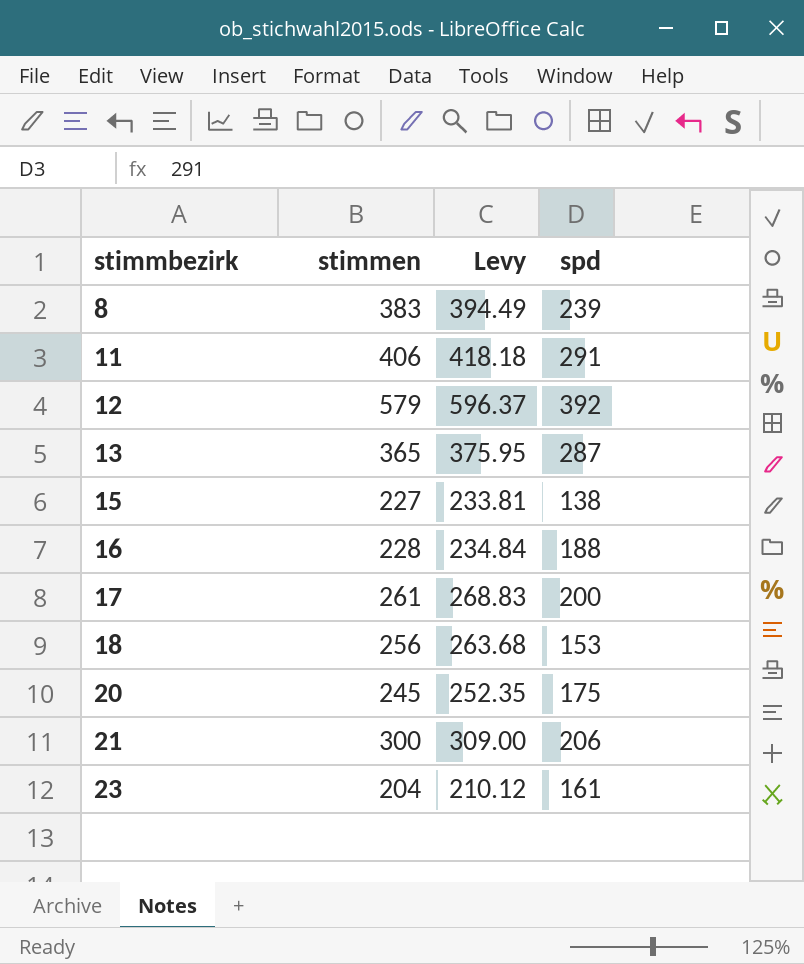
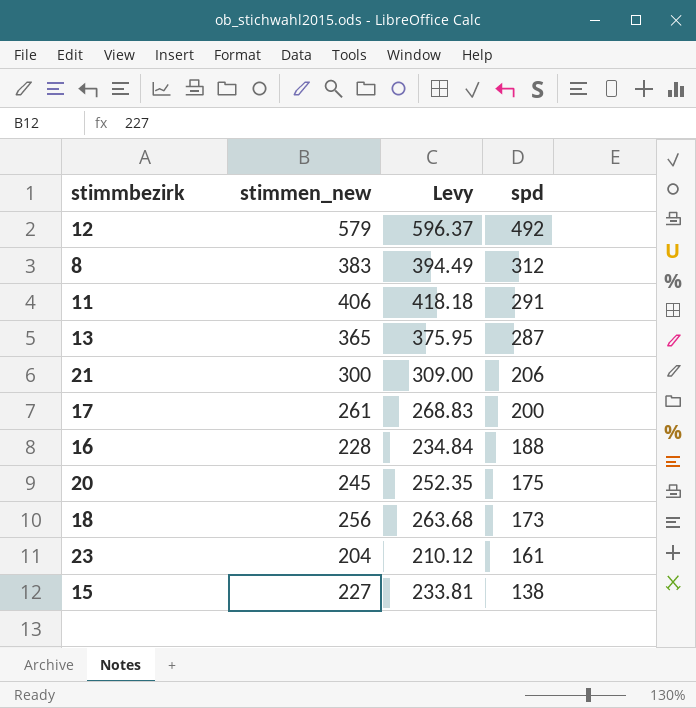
row order: stimmbezirk ascending -> spd descending
column name: stimmen -> stimmen_new
12 | spd: 392 -> 492
8 | spd: 239 -> 312
18 | spd: 153 -> 173

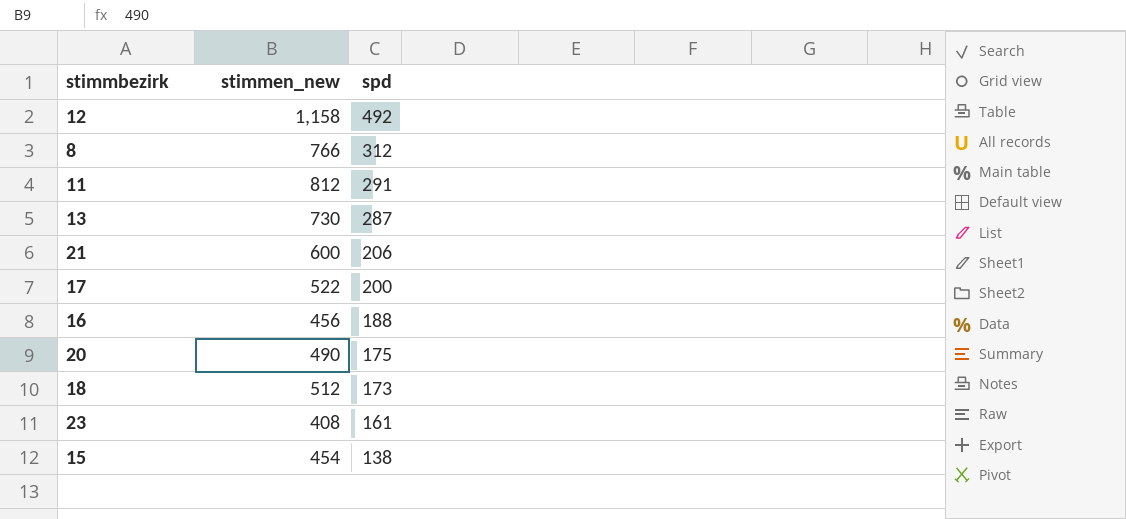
column Levy | formula: [stimmen_new] * 1.03 -> none
12 | stimmen_new: 579 -> 1,158
8 | stimmen_new: 383 -> 766
11 | stimmen_new: 406 -> 812
13 | stimmen_new: 365 -> 730
21 | stimmen_new: 300 -> 600
17 | stimmen_new: 261 -> 522
16 | stimmen_new: 228 -> 456
20 | stimmen_new: 245 -> 490
18 | stimmen_new: 256 -> 512
23 | stimmen_new: 204 -> 408
15 | stimmen_new: 227 -> 454

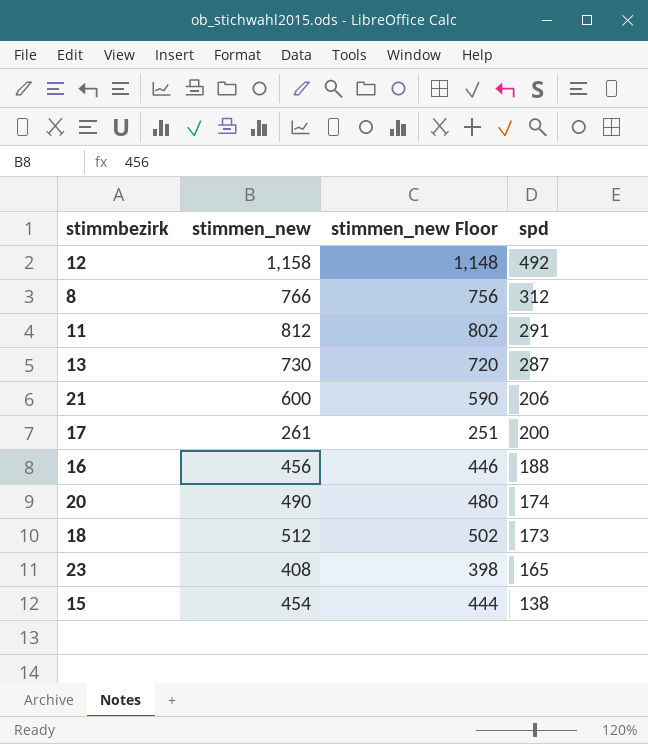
column stimmen_new Floor | formula: none -> [stimmen_new] - 10
17 | stimmen_new: 522 -> 261
20 | spd: 175 -> 174
23 | spd: 161 -> 165

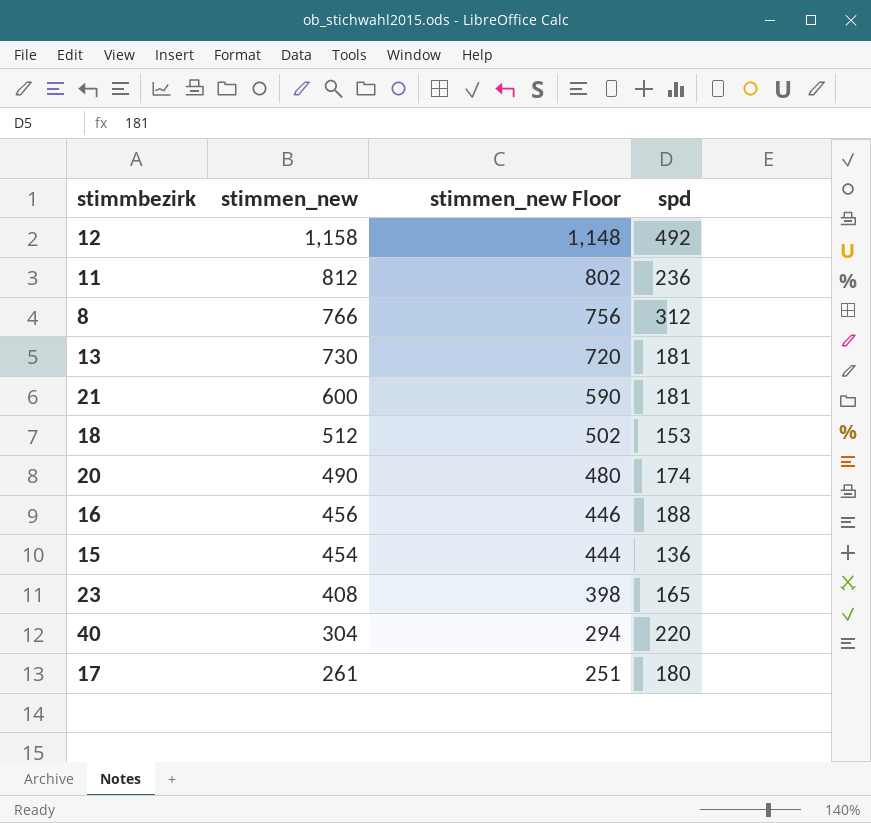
row order: spd descending -> stimmen_new descending
11 | spd: 291 -> 236
13 | spd: 287 -> 181
21 | spd: 206 -> 181
18 | spd: 173 -> 153
15 | spd: 138 -> 136
row 40: none -> 304 | 294 | 220
17 | spd: 200 -> 180

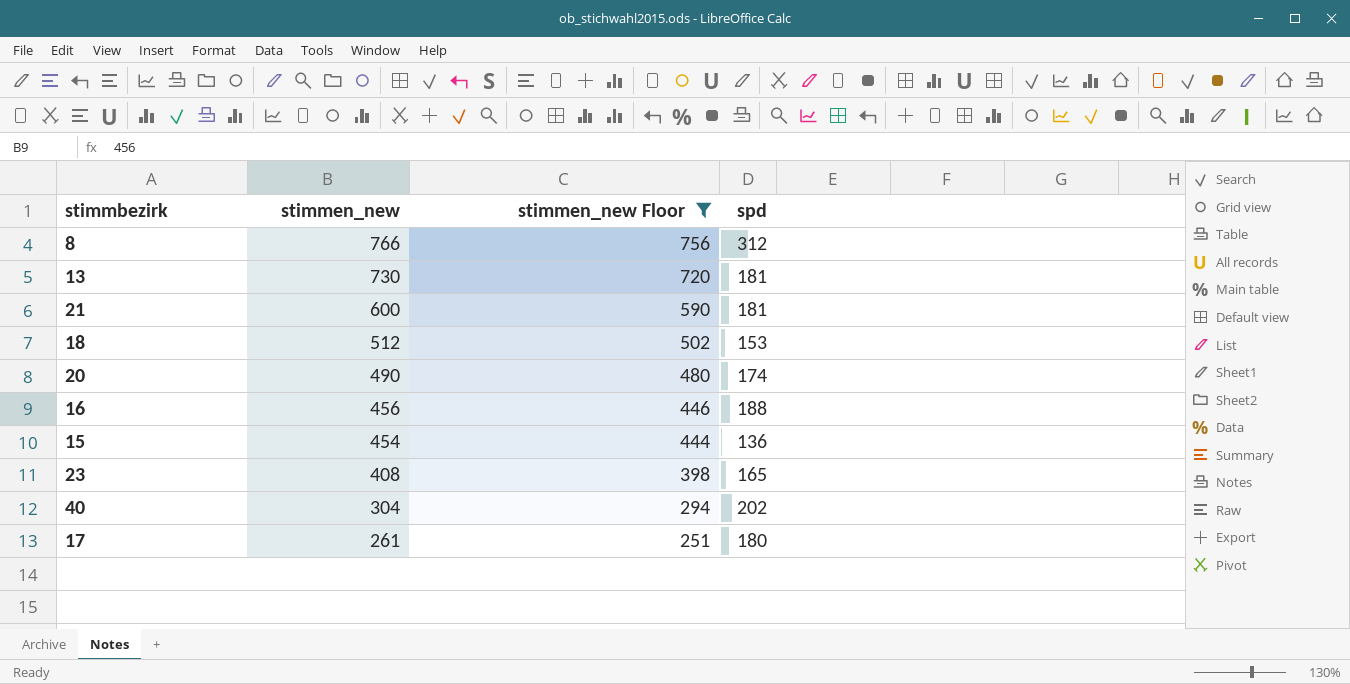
filter: none -> stimmen_new Floor <= 756
40 | spd: 220 -> 202

